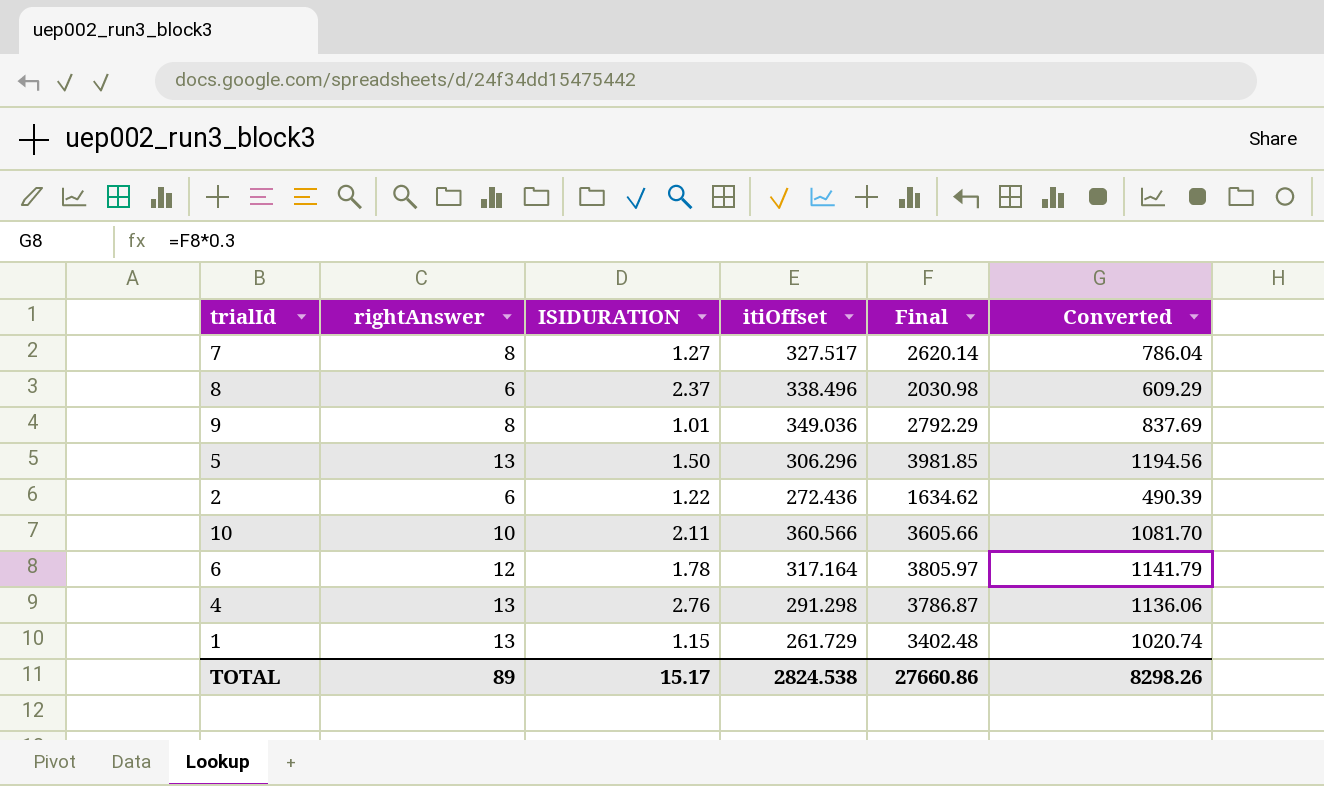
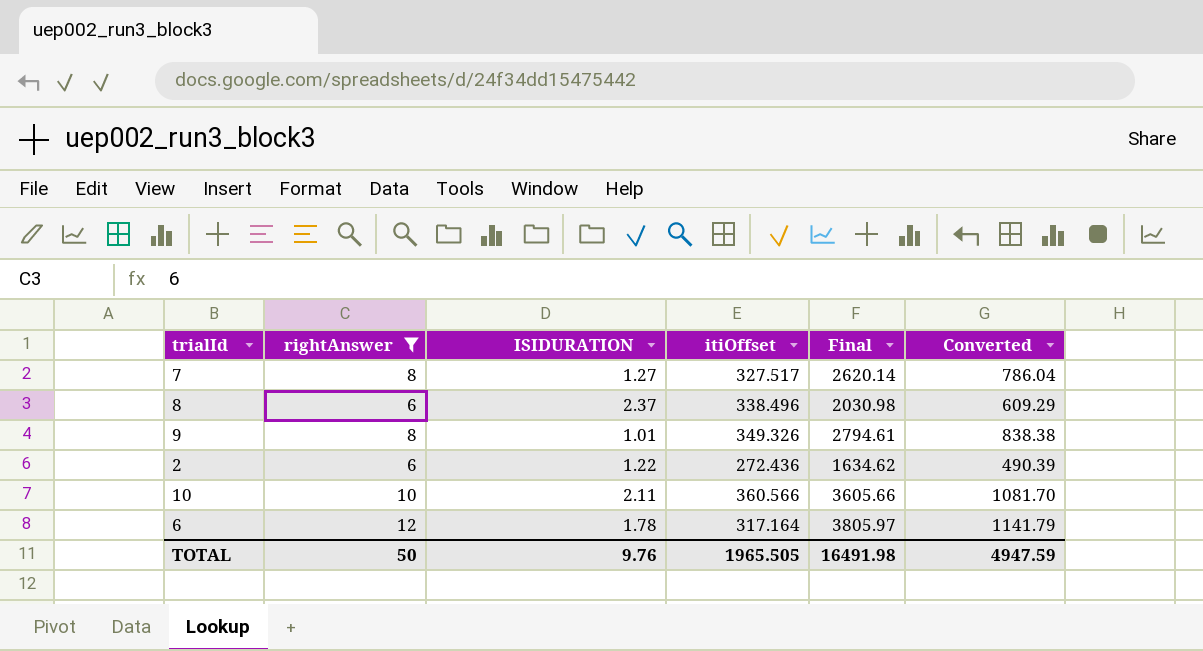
filter: none -> rightAnswer != 13
9 | itiOffset: 349.036 -> 349.326
9 | Final: 2792.29 -> 2794.61
9 | Converted: 837.69 -> 838.38
TOTAL | rightAnswer: 89 -> 50
TOTAL | ISIDURATION: 15.17 -> 9.76
TOTAL | itiOffset: 2824.538 -> 1965.505
TOTAL | Final: 27660.86 -> 16491.98
TOTAL | Converted: 8298.26 -> 4947.59

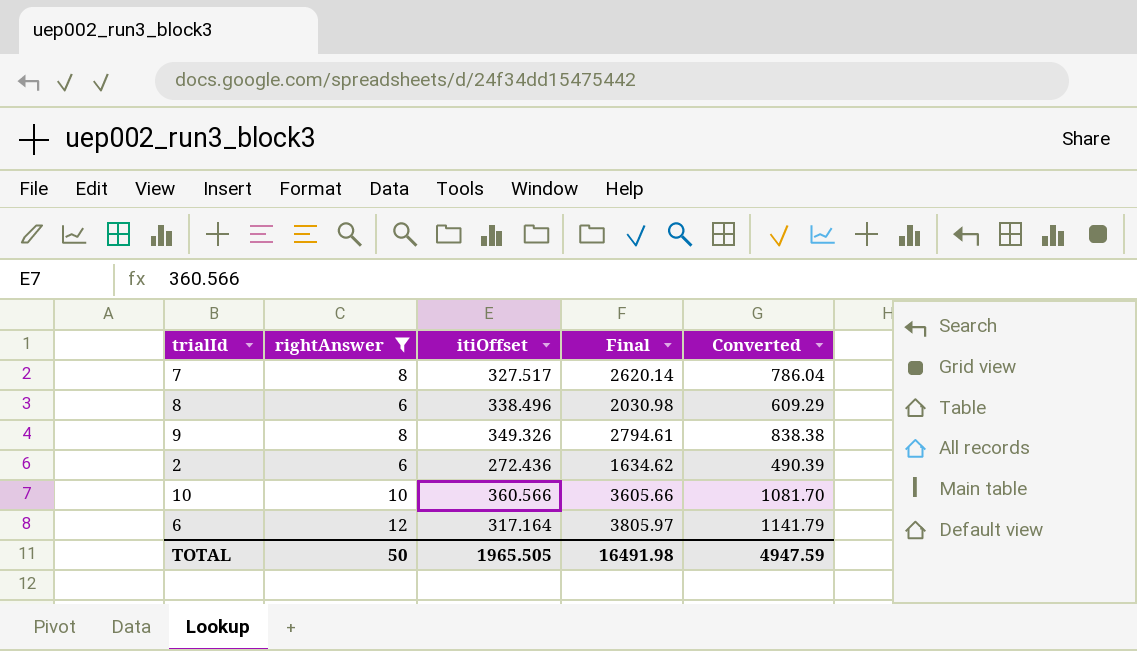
column ISIDURATION | position: 3 -> none

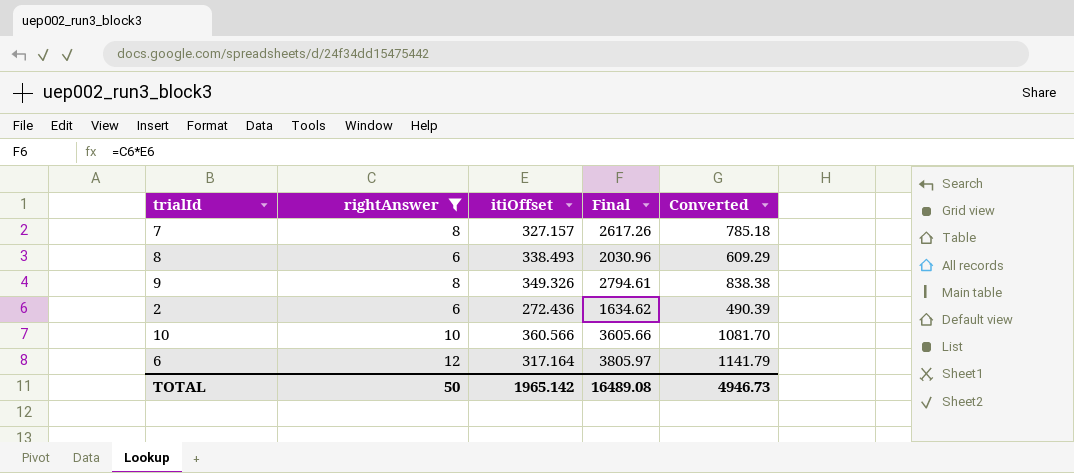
7 | itiOffset: 327.517 -> 327.157
7 | Final: 2620.14 -> 2617.26
7 | Converted: 786.04 -> 785.18
8 | itiOffset: 338.496 -> 338.493
8 | Final: 2030.98 -> 2030.96
TOTAL | itiOffset: 1965.505 -> 1965.142
TOTAL | Final: 16491.98 -> 16489.08
TOTAL | Converted: 4947.59 -> 4946.73

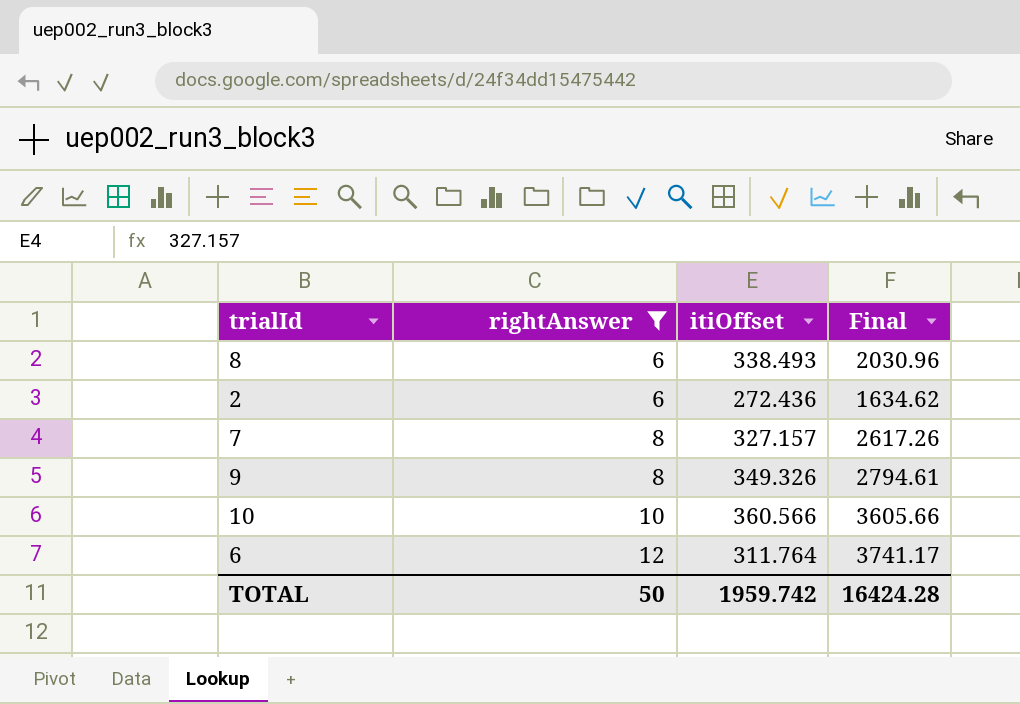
row order: none -> rightAnswer ascending
column Converted | formula: [Final] * 0.3 -> none
6 | itiOffset: 317.164 -> 311.764
6 | Final: 3805.97 -> 3741.17
TOTAL | itiOffset: 1965.142 -> 1959.742
TOTAL | Final: 16489.08 -> 16424.28

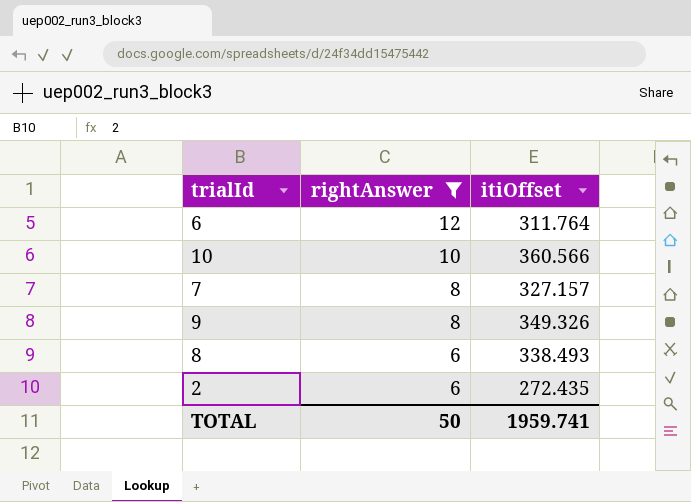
row order: rightAnswer ascending -> rightAnswer descending
column Final | formula: [rightAnswer] * [itiOffset] -> none
2 | itiOffset: 272.436 -> 272.435
TOTAL | itiOffset: 1959.742 -> 1959.741

